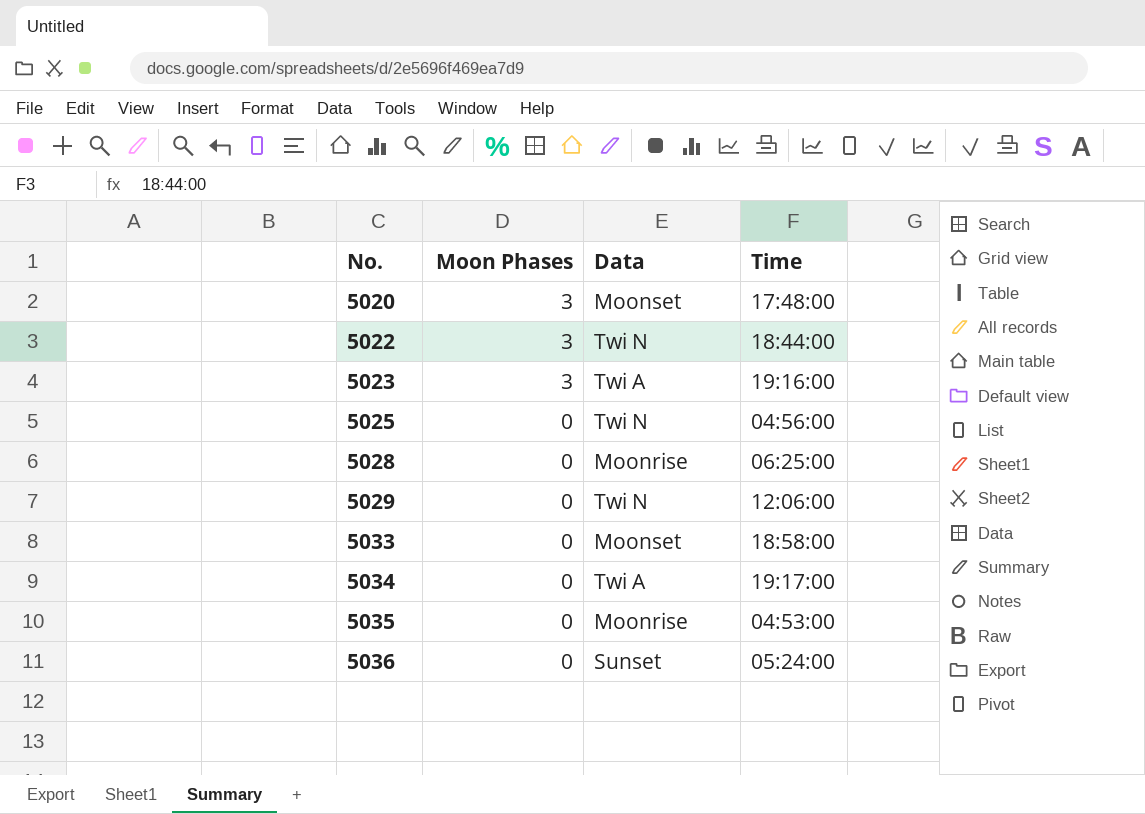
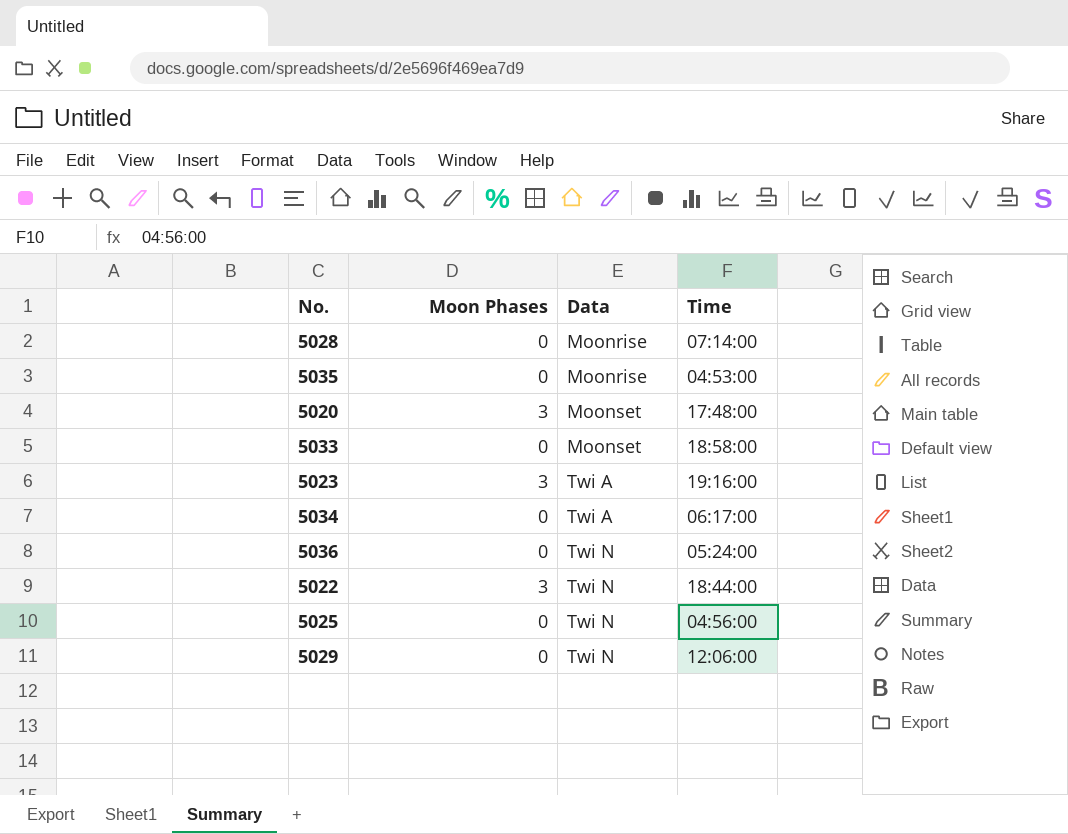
row order: No. ascending -> Data ascending
5028 | Time: 06:25:00 -> 07:14:00
5034 | Time: 19:17:00 -> 06:17:00
5036 | Data: Sunset -> Twi N

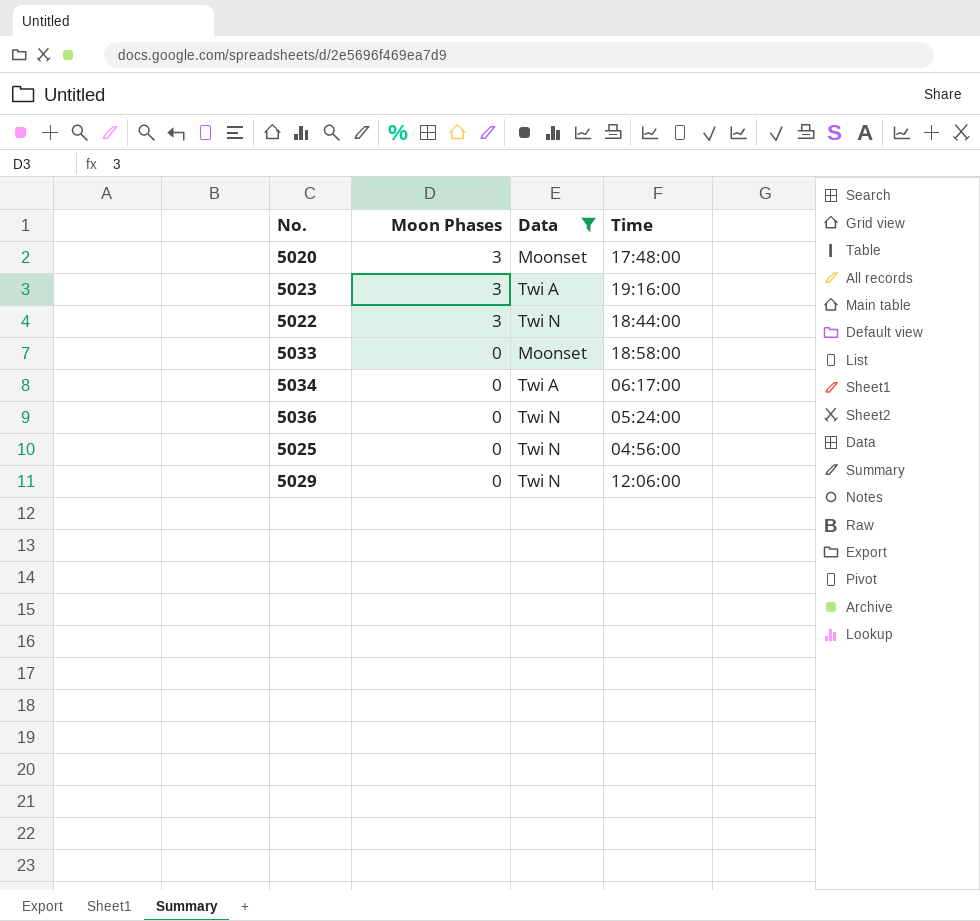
filter: none -> Data != Moonrise
row order: Data ascending -> Moon Phases descending

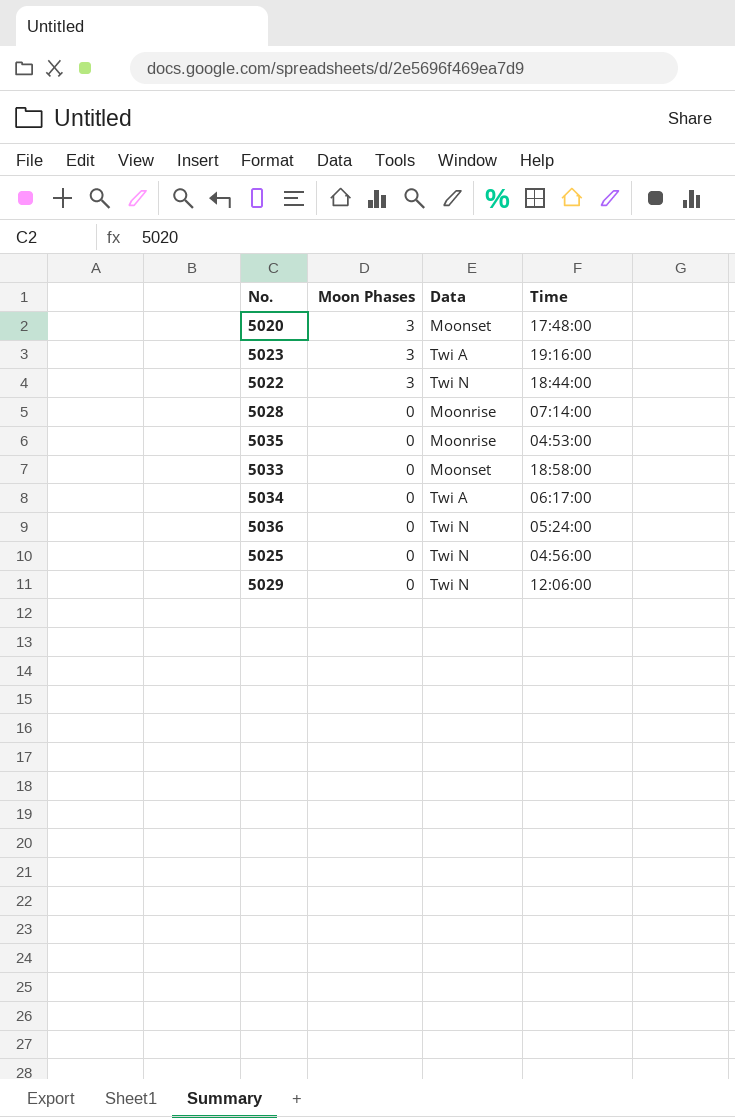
filter: Data != Moonrise -> none

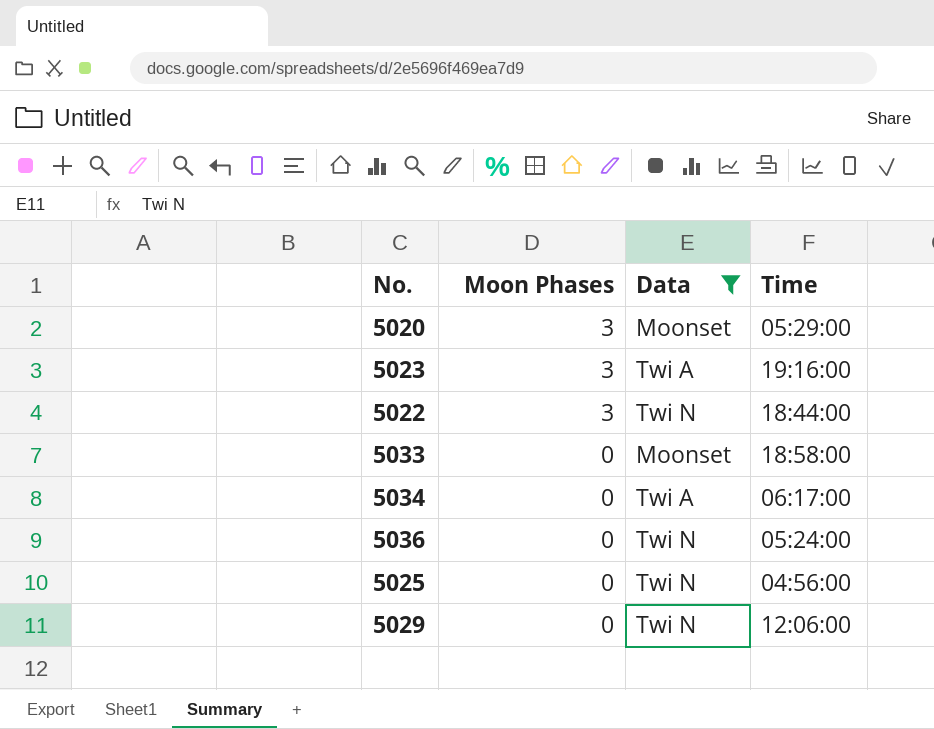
filter: none -> Data != Moonrise
5020 | Time: 17:48:00 -> 05:29:00

